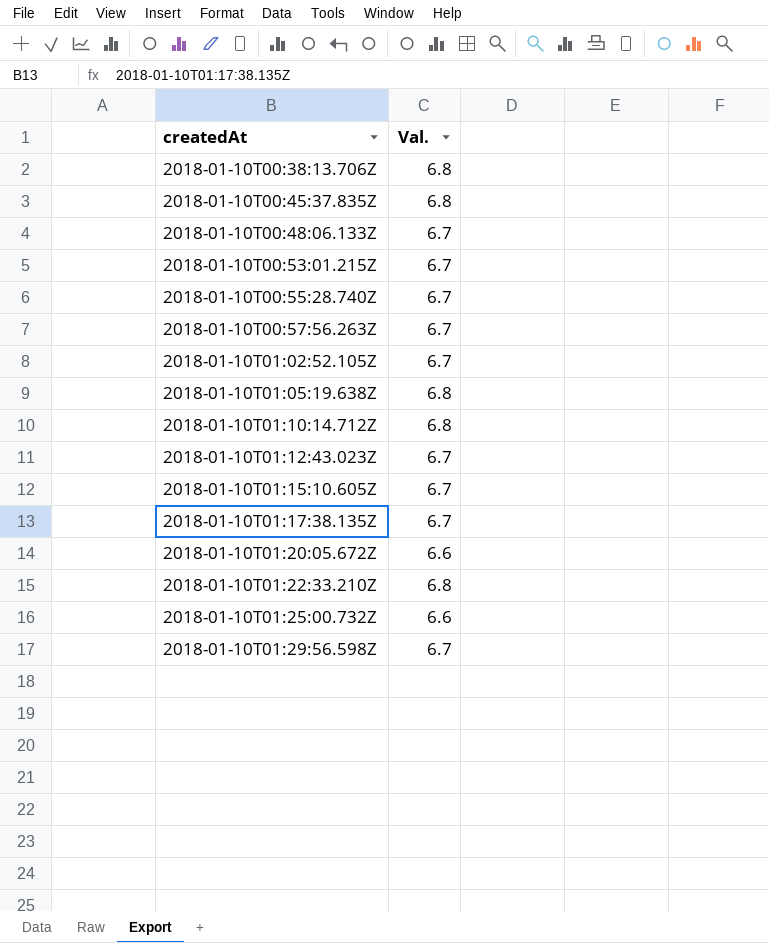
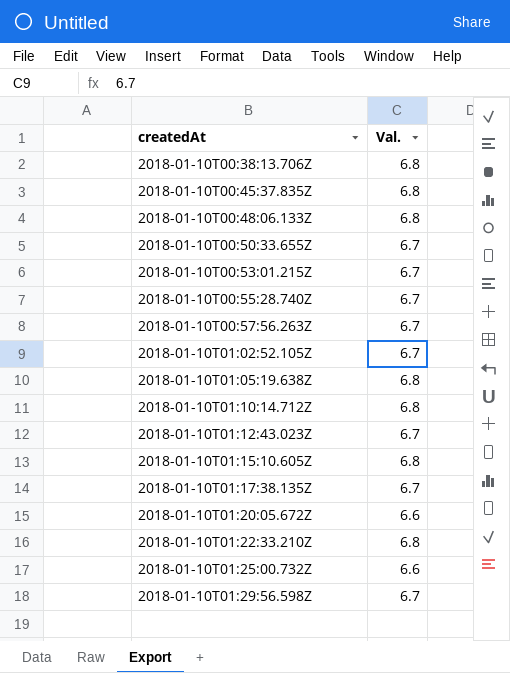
2018-01-10T00:48:06.133Z | Val.: 6.7 -> 6.8
row 2018-01-10T00:50:33.655Z: none -> 6.7
2018-01-10T01:15:10.605Z | Val.: 6.7 -> 6.8

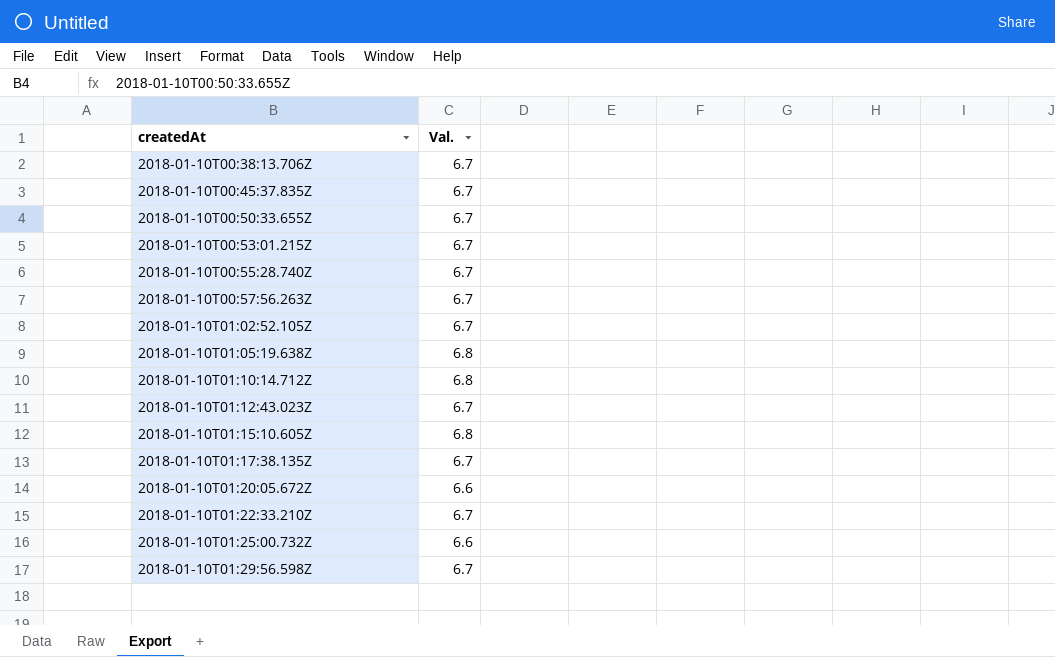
row 2018-01-10T00:48:06.133Z: 6.8 -> none
2018-01-10T00:38:13.706Z | Val.: 6.8 -> 6.7
2018-01-10T00:45:37.835Z | Val.: 6.8 -> 6.7
2018-01-10T01:22:33.210Z | Val.: 6.8 -> 6.7

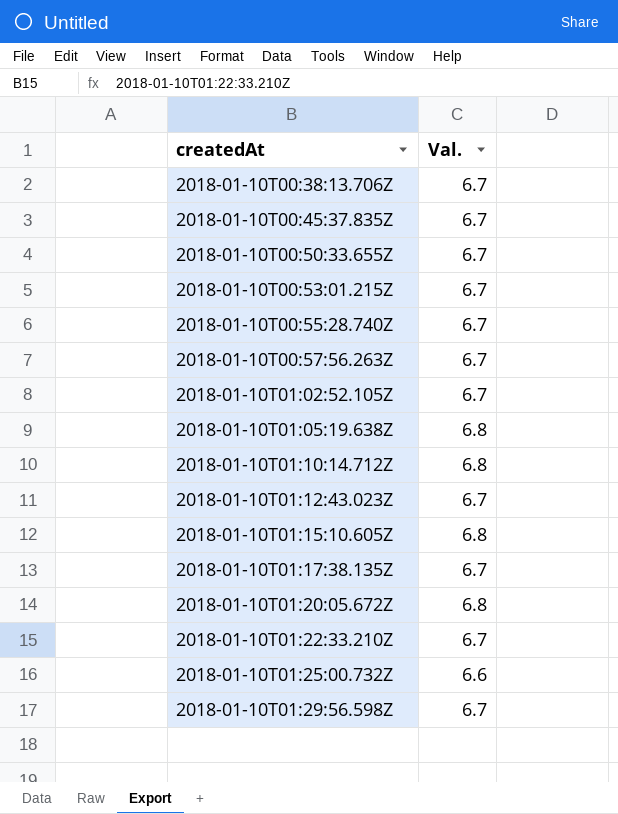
2018-01-10T01:20:05.672Z | Val.: 6.6 -> 6.8

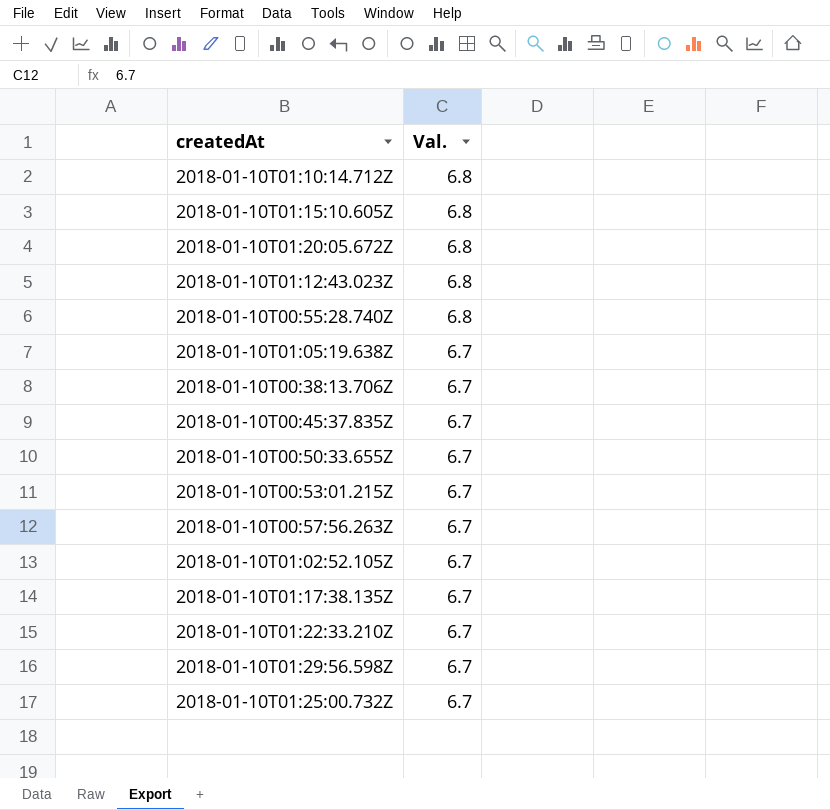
row order: createdAt ascending -> Val. descending
2018-01-10T01:12:43.023Z | Val.: 6.7 -> 6.8
2018-01-10T00:55:28.740Z | Val.: 6.7 -> 6.8
2018-01-10T01:05:19.638Z | Val.: 6.8 -> 6.7
2018-01-10T01:25:00.732Z | Val.: 6.6 -> 6.7

